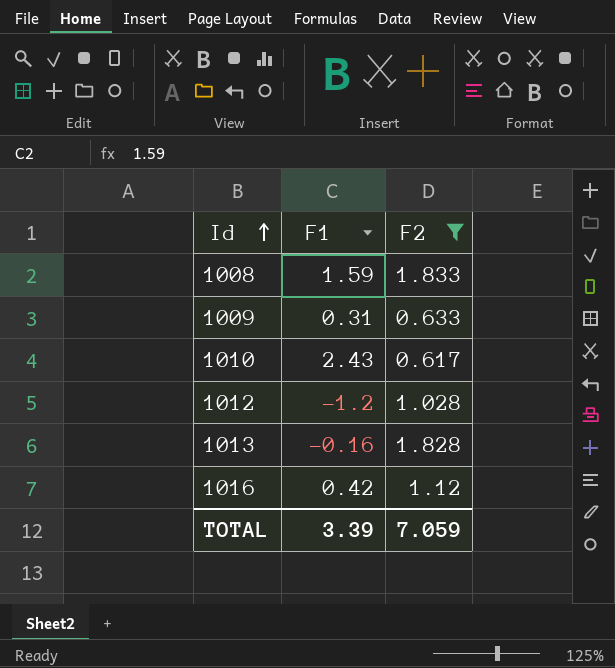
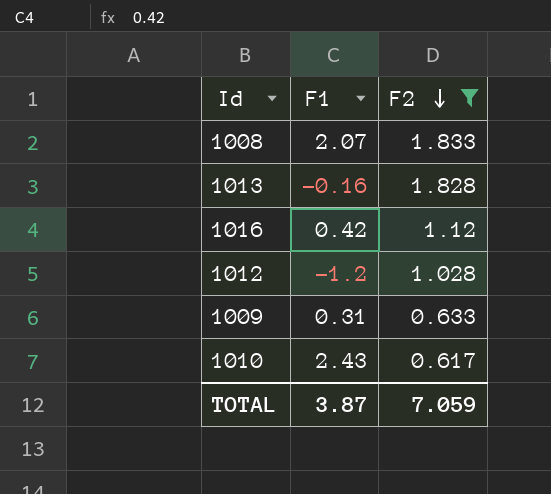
row order: Id ascending -> F2 descending
1008 | F1: 1.59 -> 2.07
TOTAL | F1: 3.39 -> 3.87

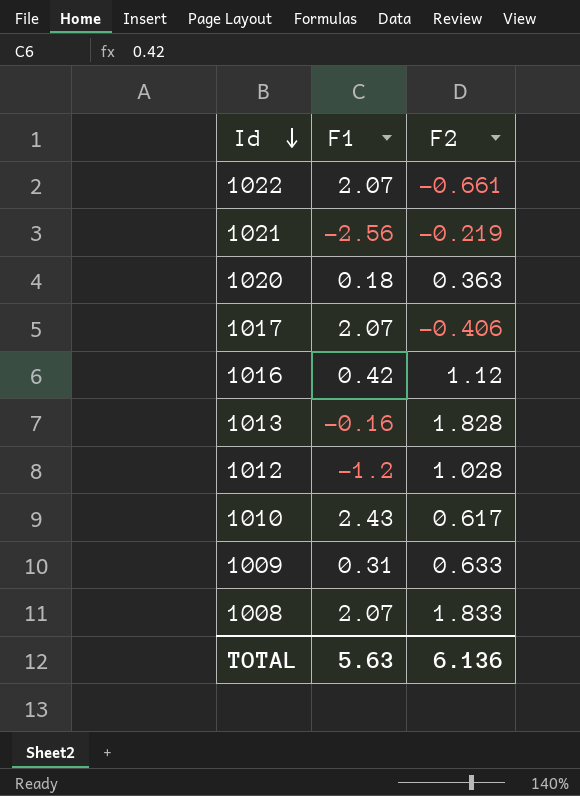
filter: F2 >= 0.617 -> none
row order: F2 descending -> Id descending
TOTAL | F1: 3.87 -> 5.63
TOTAL | F2: 7.059 -> 6.136

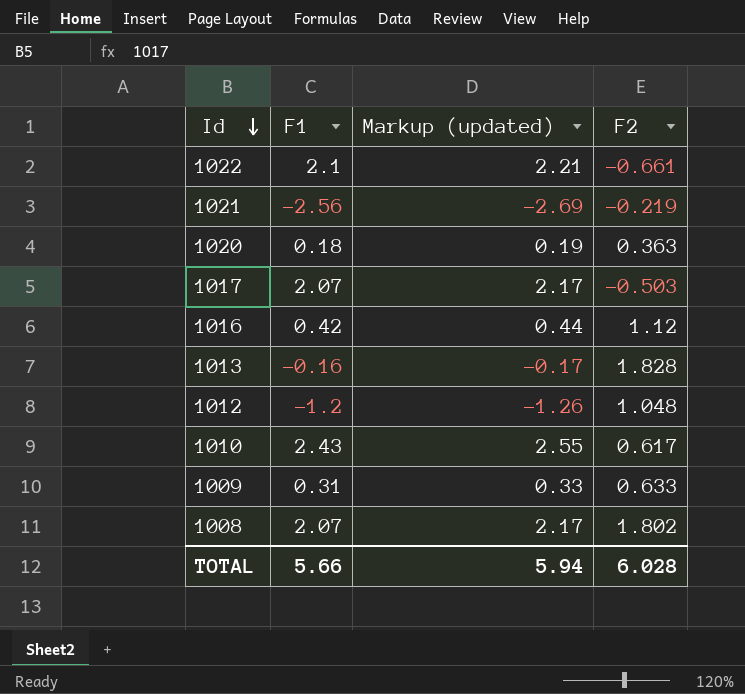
column Markup (updated) | formula: none -> [F1] * 1.05
1022 | F1: 2.07 -> 2.1
1017 | F2: -0.406 -> -0.503
1012 | F2: 1.028 -> 1.048
1008 | F2: 1.833 -> 1.802
TOTAL | F1: 5.63 -> 5.66
TOTAL | F2: 6.136 -> 6.028

